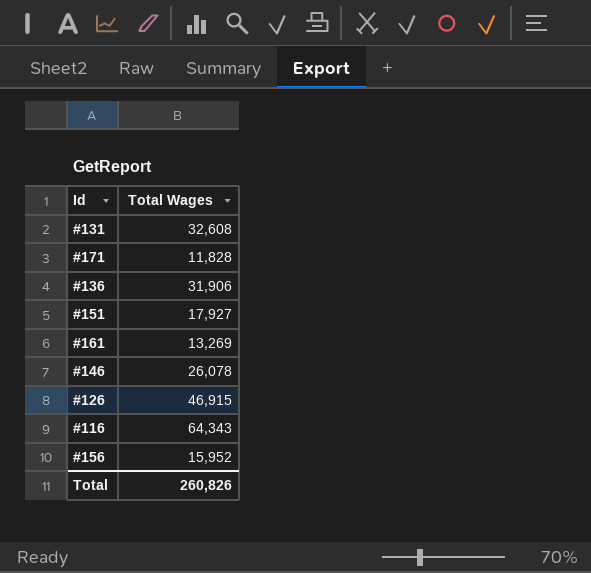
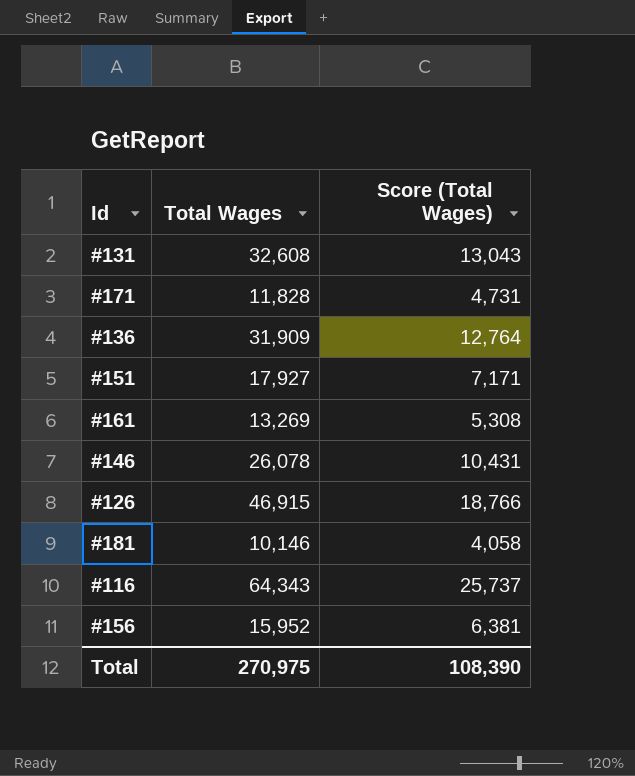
column Score (Total Wages) | formula: none -> [Total Wages] * 0.4
#136 | Total Wages: 31,906 -> 31,909
row #181: none -> 10,146 | 4,058
Total | Total Wages: 260,826 -> 270,975

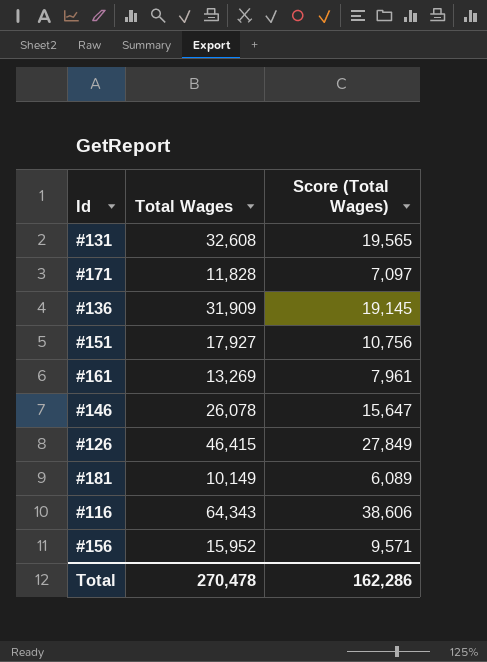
column Score (Total Wages) | formula: [Total Wages] * 0.4 -> [Total Wages] * 0.6
#126 | Total Wages: 46,915 -> 46,415
#181 | Total Wages: 10,146 -> 10,149
Total | Total Wages: 270,975 -> 270,478
Total | Score (Total Wages): 108,390 -> 162,286

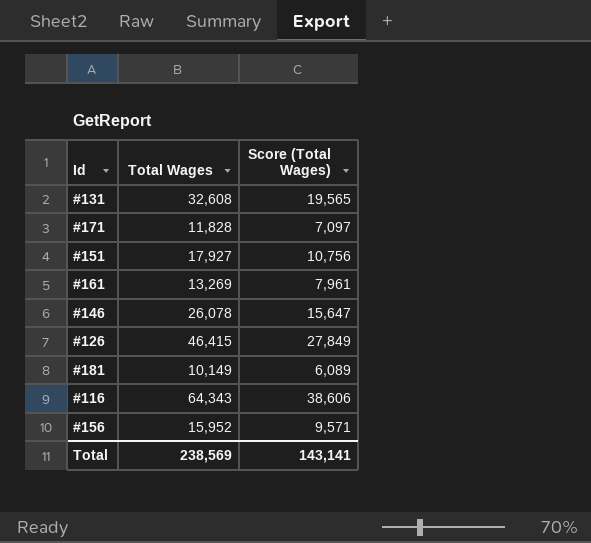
row #136: 31,909 | 19,145 -> none
Total | Total Wages: 270,478 -> 238,569
Total | Score (Total Wages): 162,286 -> 143,141

